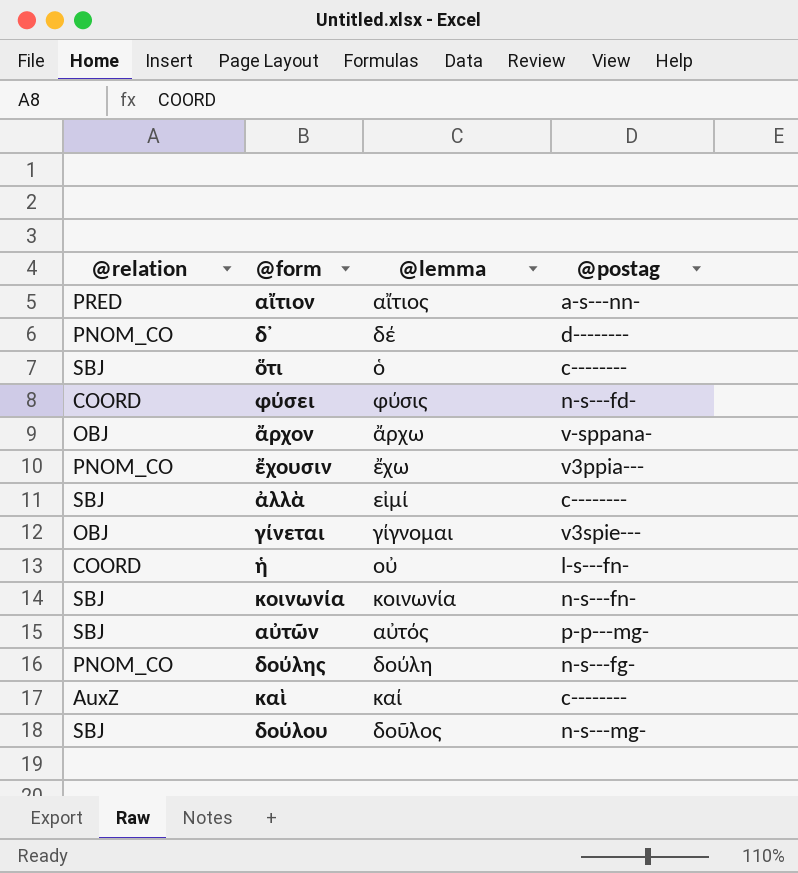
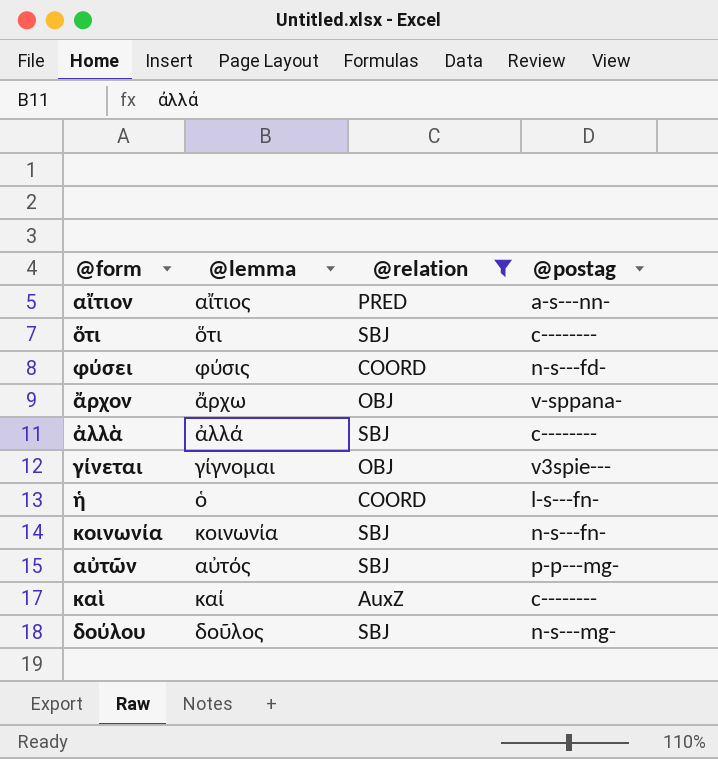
filter: none -> @relation != PNOM_CO
column @relation | position: 1 -> 3
ὅτι | @lemma: ὁ -> ὅτι
ἀλλὰ | @lemma: εἰμί -> ἀλλά
ἡ | @lemma: οὐ -> ὁ

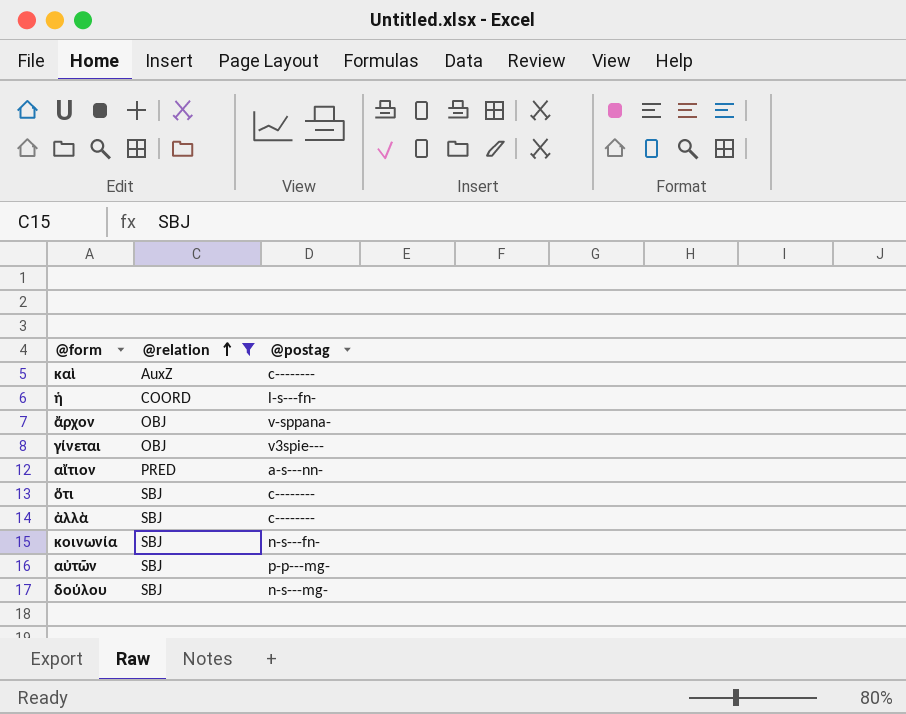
row order: none -> @relation ascending
column @lemma | position: 2 -> none
row φύσει: φύσις | COORD | n-s---fd- -> none

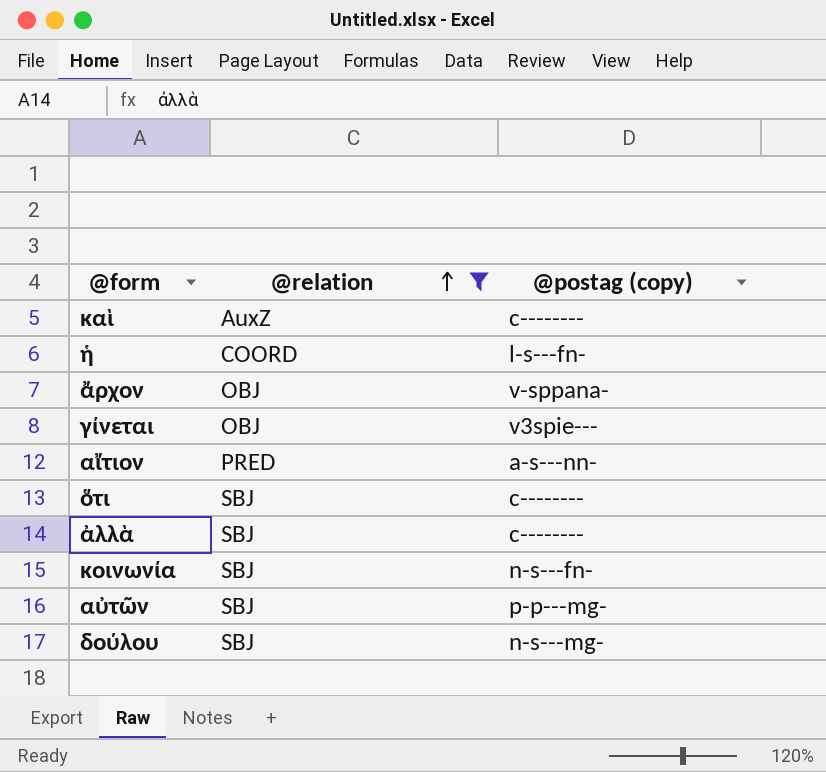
column name: @postag -> @postag (copy)

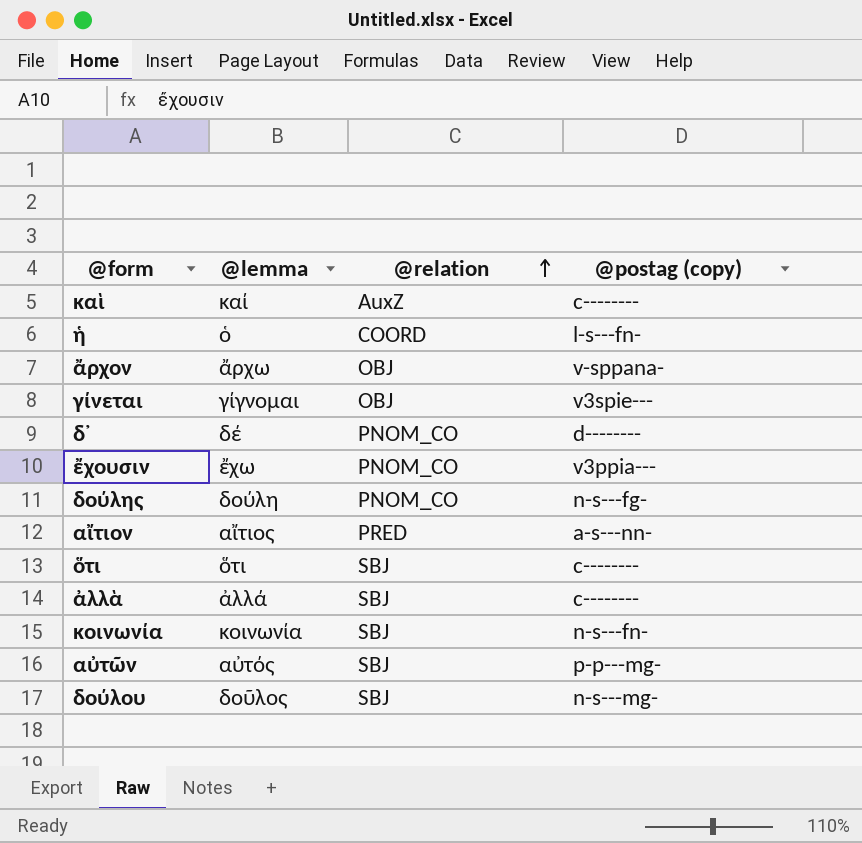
filter: @relation != PNOM_CO -> none
column @lemma | position: none -> 2

